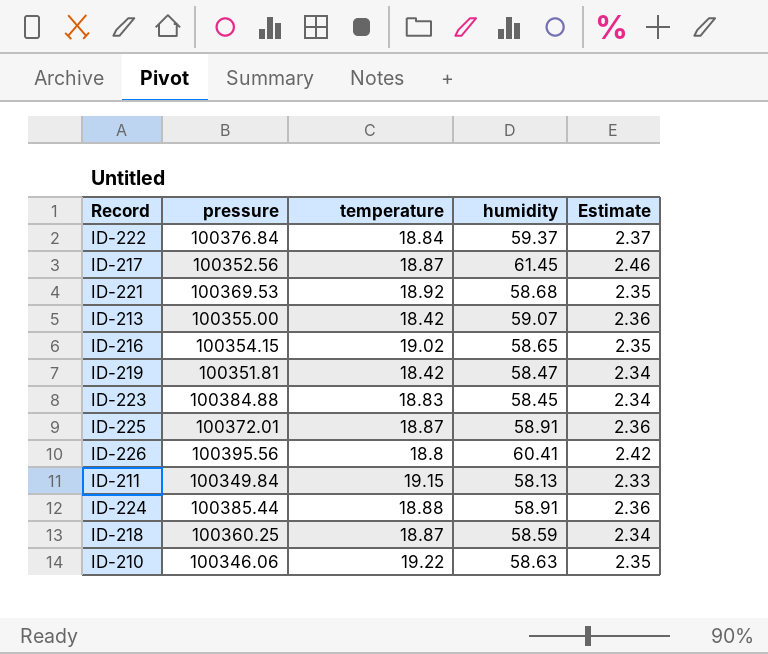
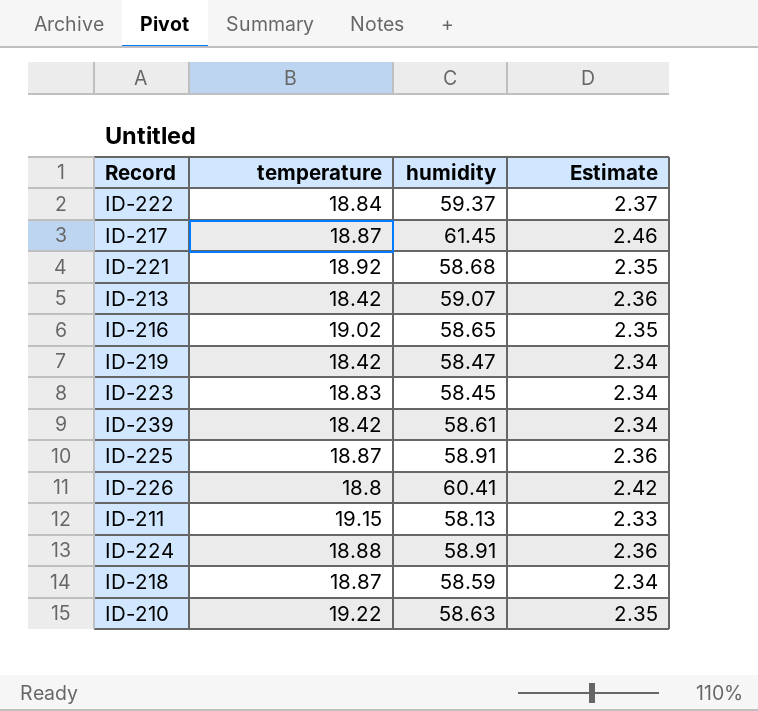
column pressure | position: 2 -> none
row ID-239: none -> 18.42 | 58.61 | 2.34

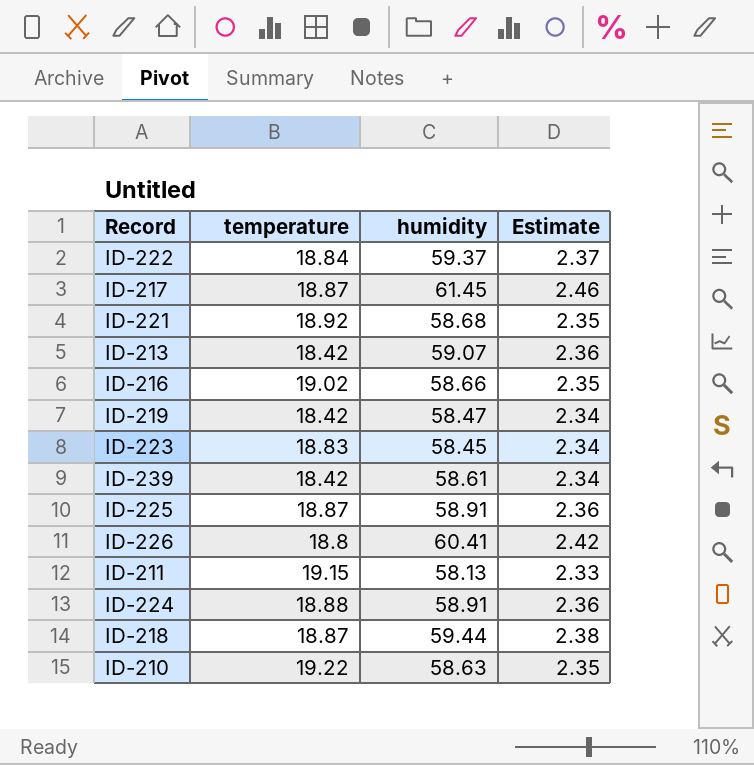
ID-216 | humidity: 58.65 -> 58.66
ID-218 | humidity: 58.59 -> 59.44
ID-218 | Estimate: 2.34 -> 2.38

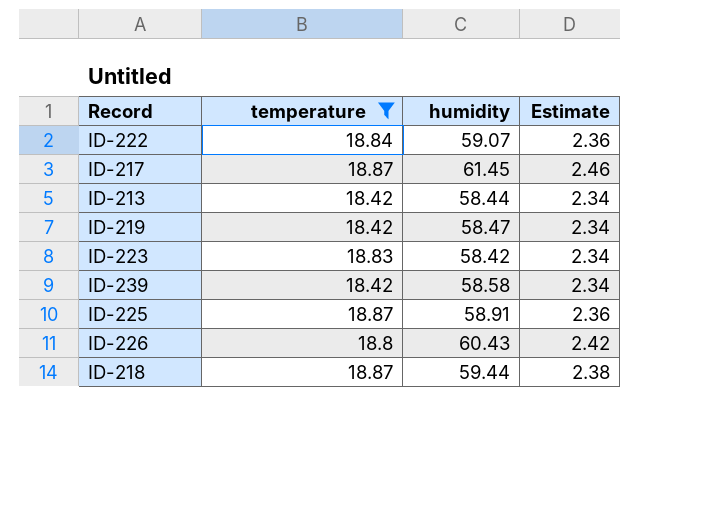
filter: none -> temperature <= 18.87
ID-222 | humidity: 59.37 -> 59.07
ID-222 | Estimate: 2.37 -> 2.36
ID-213 | humidity: 59.07 -> 58.44
ID-213 | Estimate: 2.36 -> 2.34
ID-223 | humidity: 58.45 -> 58.42
ID-239 | humidity: 58.61 -> 58.58
ID-226 | humidity: 60.41 -> 60.43

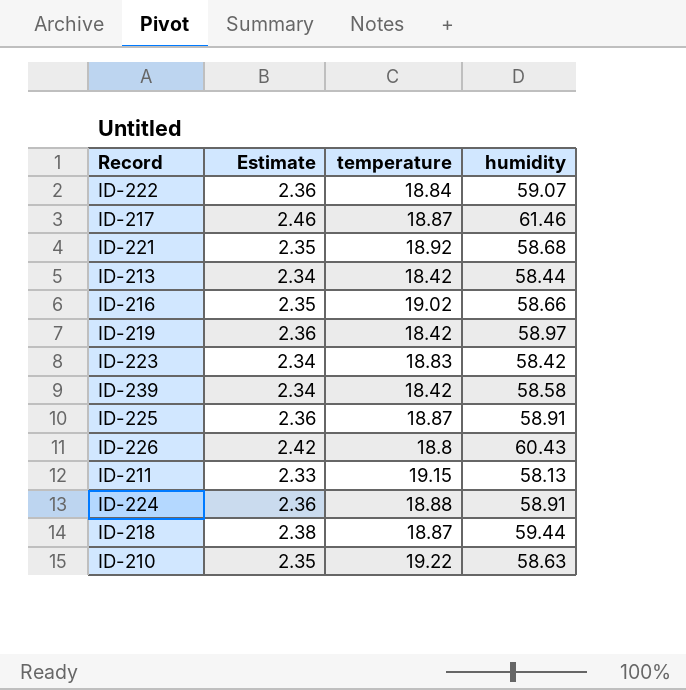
filter: temperature <= 18.87 -> none
column Estimate | position: 4 -> 2
ID-217 | humidity: 61.45 -> 61.46
ID-219 | Estimate: 2.34 -> 2.36
ID-219 | humidity: 58.47 -> 58.97

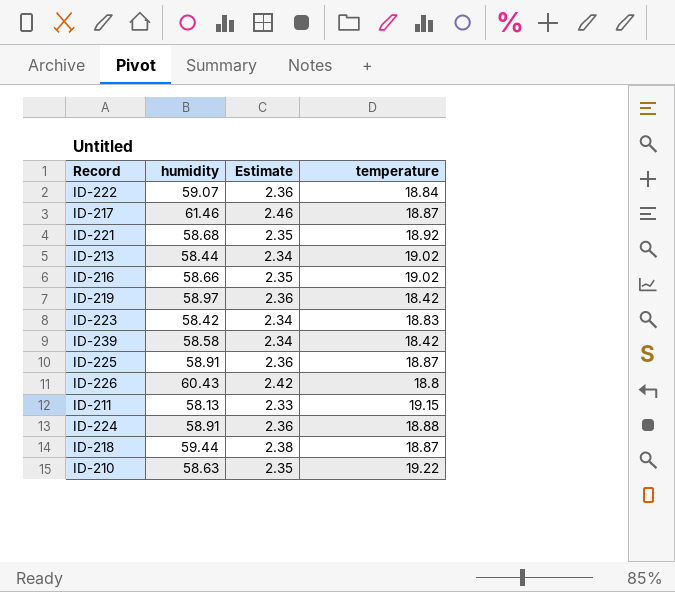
column humidity | position: 4 -> 2
ID-213 | temperature: 18.42 -> 19.02

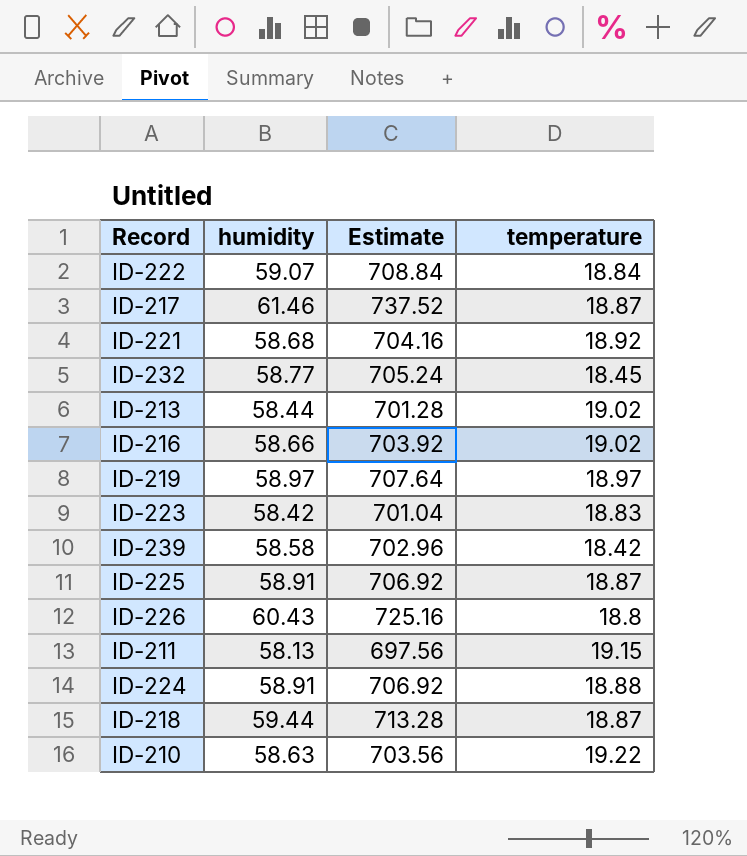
column Estimate | formula: [humidity] * 0.04 -> [humidity] * 12
row ID-232: none -> 58.77 | 705.24 | 18.45
ID-219 | temperature: 18.42 -> 18.97

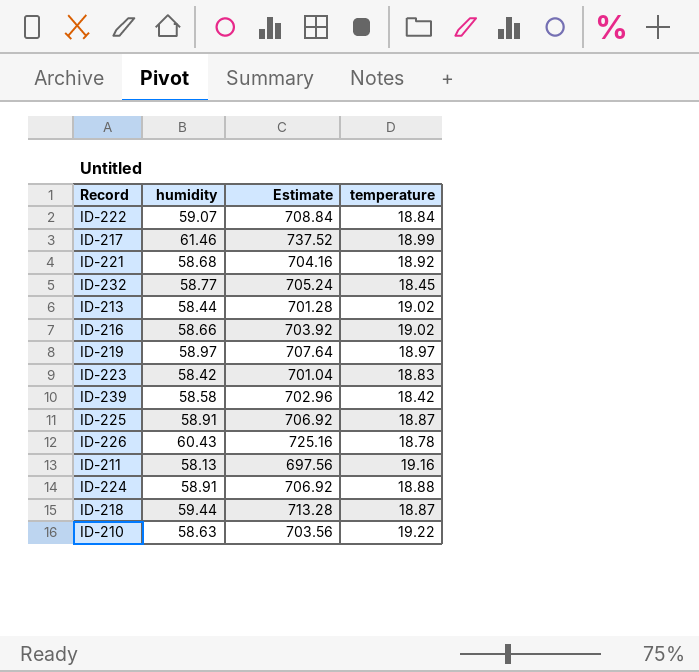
ID-217 | temperature: 18.87 -> 18.99
ID-226 | temperature: 18.8 -> 18.78
ID-211 | temperature: 19.15 -> 19.16

